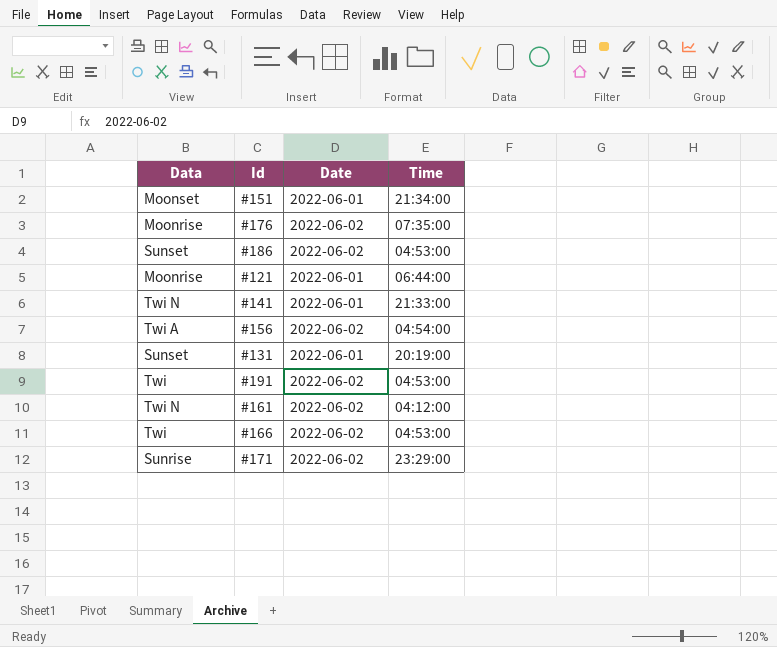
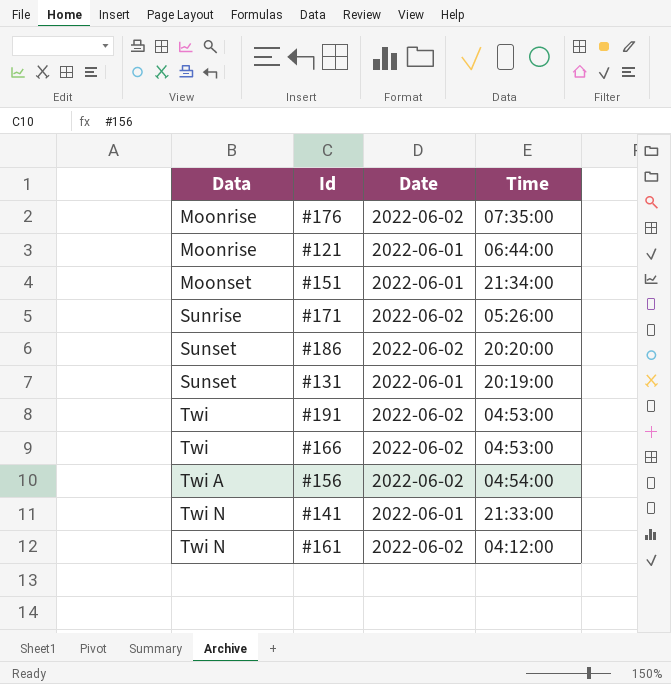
row order: none -> Data ascending
#171 | Time: 23:29:00 -> 05:26:00
#186 | Time: 04:53:00 -> 20:20:00

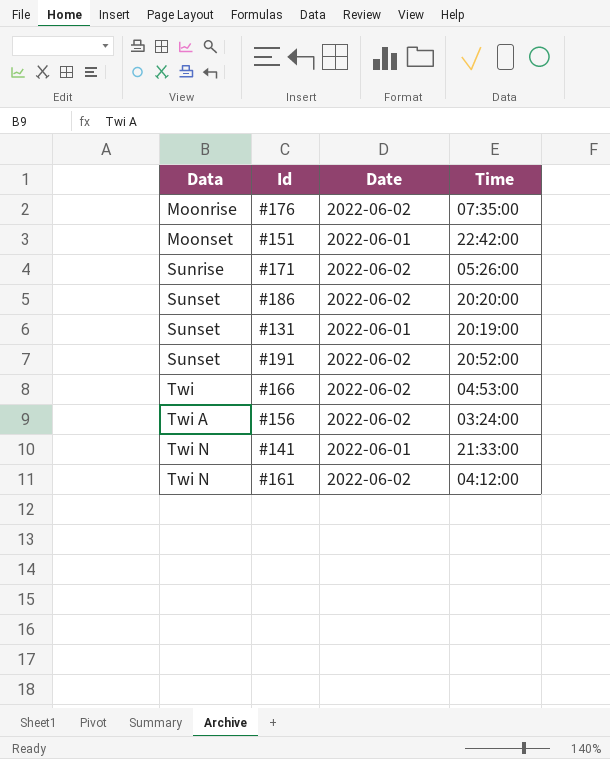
row #121: Moonrise | 2022-06-01 | 06:44:00 -> none
#151 | Time: 21:34:00 -> 22:42:00
#191 | Data: Twi -> Sunset
#191 | Time: 04:53:00 -> 20:52:00
#156 | Time: 04:54:00 -> 03:24:00

